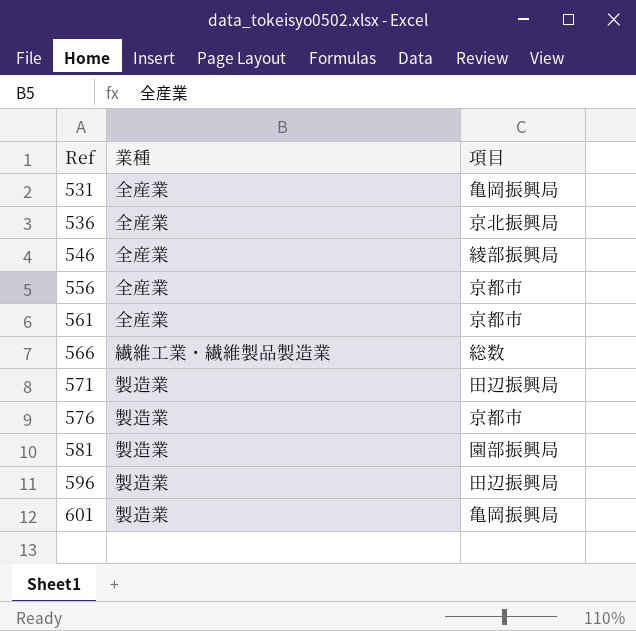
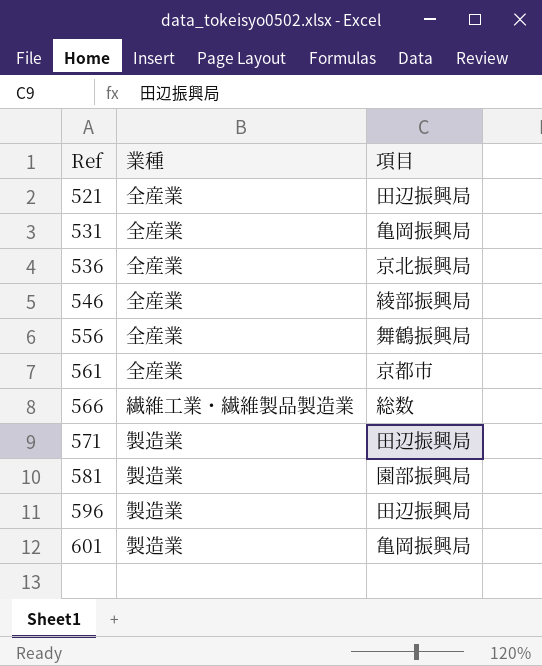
row 576: 製造業 | 京都市 -> none
row 521: none -> 全産業 | 田辺振興局
556 | 項目: 京都市 -> 舞鶴振興局

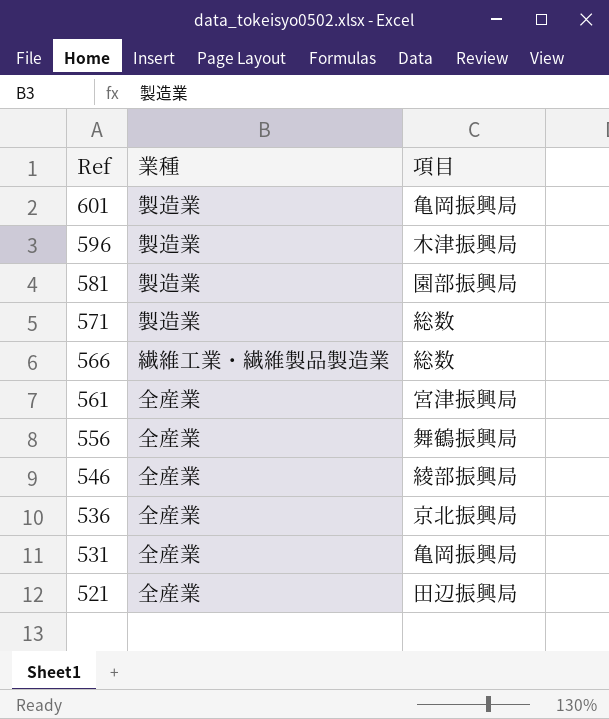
row order: Ref ascending -> Ref descending
596 | 項目: 田辺振興局 -> 木津振興局
571 | 項目: 田辺振興局 -> 総数
561 | 項目: 京都市 -> 宮津振興局

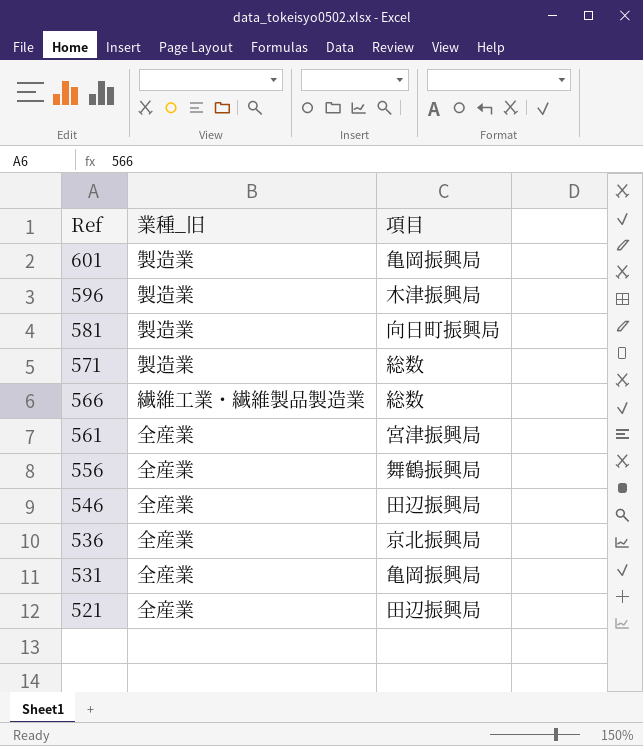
column name: 業種 -> 業種_旧
581 | 項目: 園部振興局 -> 向日町振興局
546 | 項目: 綾部振興局 -> 田辺振興局

